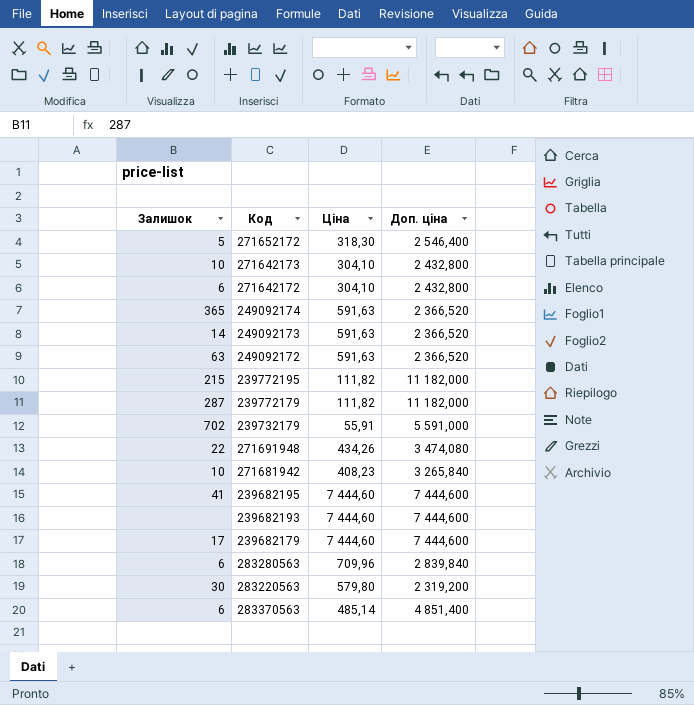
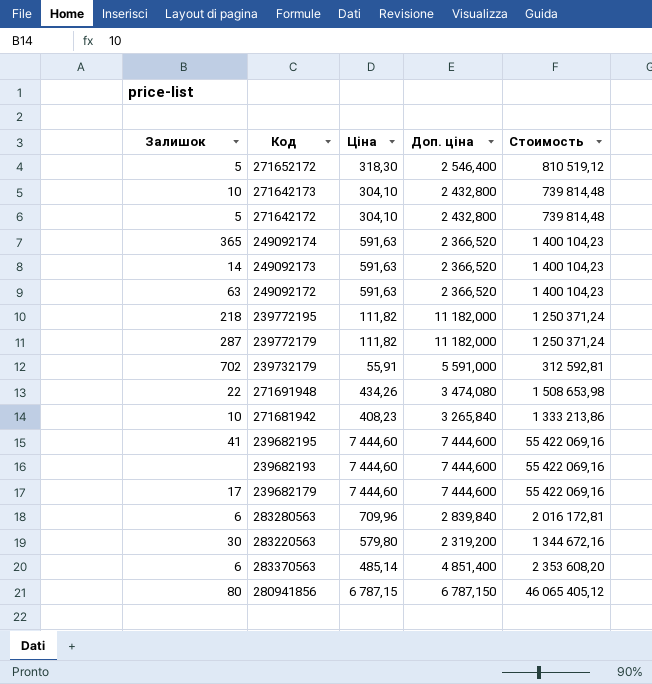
column Стоимость | formula: none -> [Ціна] * [Доп. ціна]
271642172 | Залишок: 6 -> 5
239772195 | Залишок: 215 -> 218
row 280941856: none -> 80 | 6 787,15 | 6 787,150 | 46 065 405,12

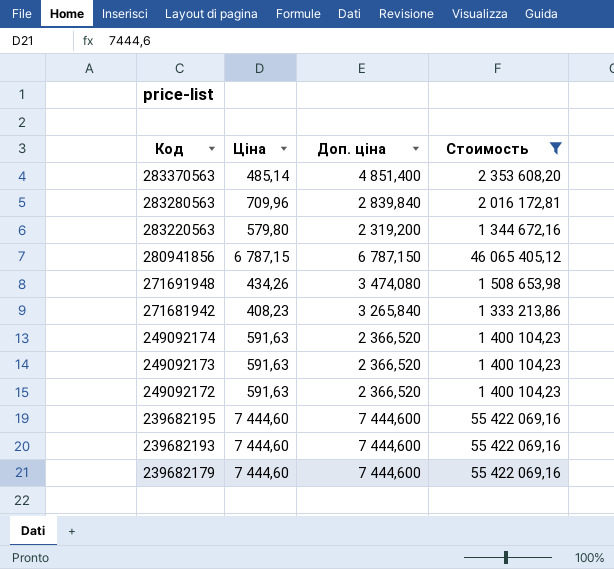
filter: none -> Стоимость >= 1 333 213,86
row order: none -> Код descending
column Залишок | position: 1 -> none

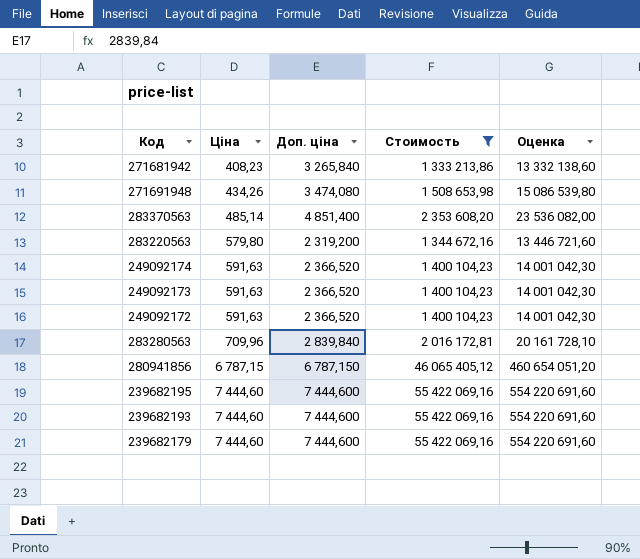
row order: Код descending -> Ціна ascending
column Оценка | formula: none -> [Стоимость] * 10

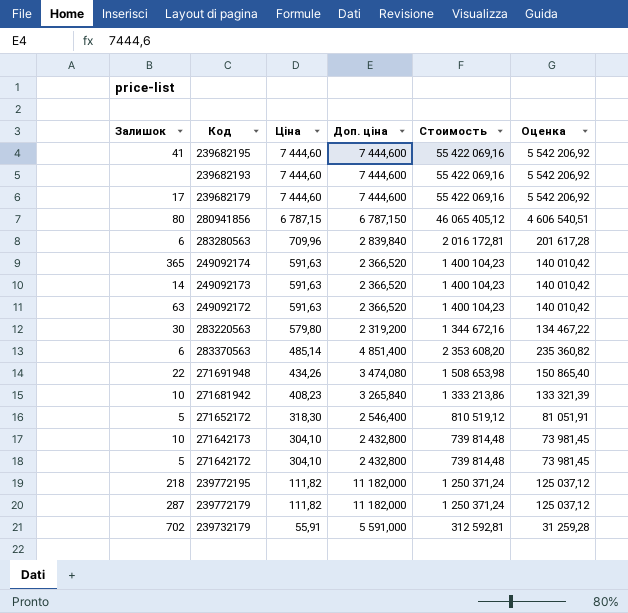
filter: Стоимость >= 1 333 213,86 -> none
row order: Ціна ascending -> Ціна descending
column Залишок | position: none -> 1
column Оценка | formula: [Стоимость] * 10 -> [Стоимость] * 0,1

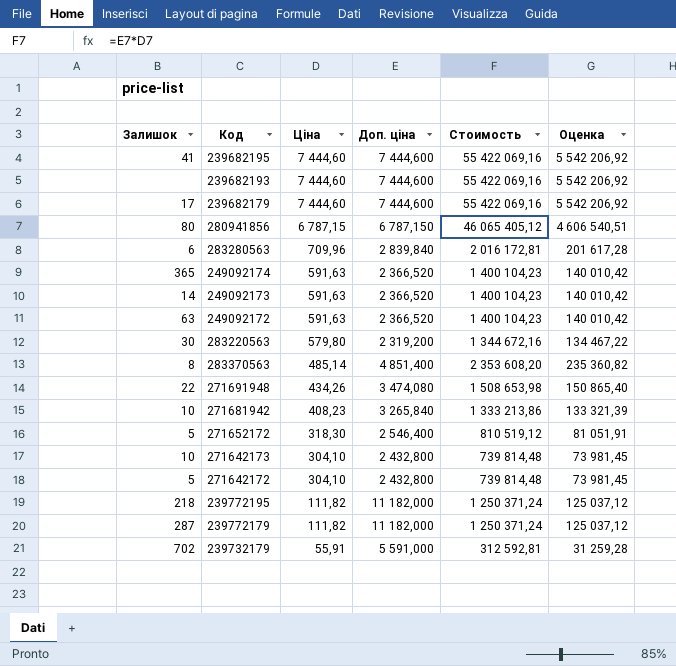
283370563 | Залишок: 6 -> 8

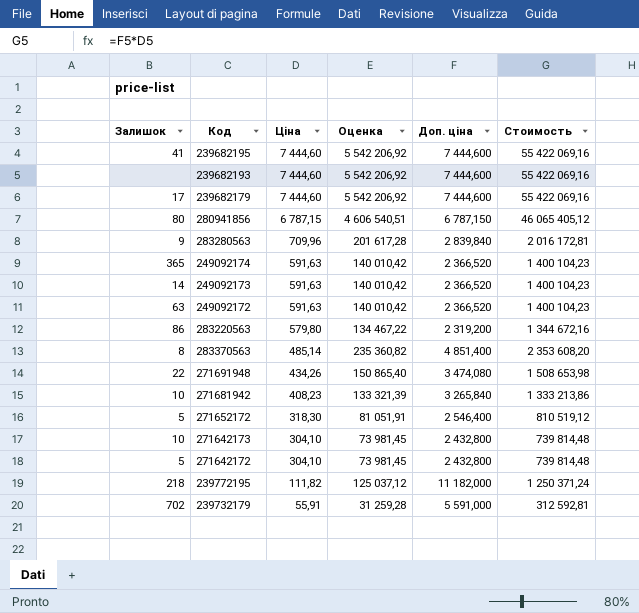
column Оценка | position: 6 -> 4
row 239772179: 287 | 111,82 | 11 182,000 | 1 250 371,24 | 125 037,12 -> none
283280563 | Залишок: 6 -> 9
283220563 | Залишок: 30 -> 86

